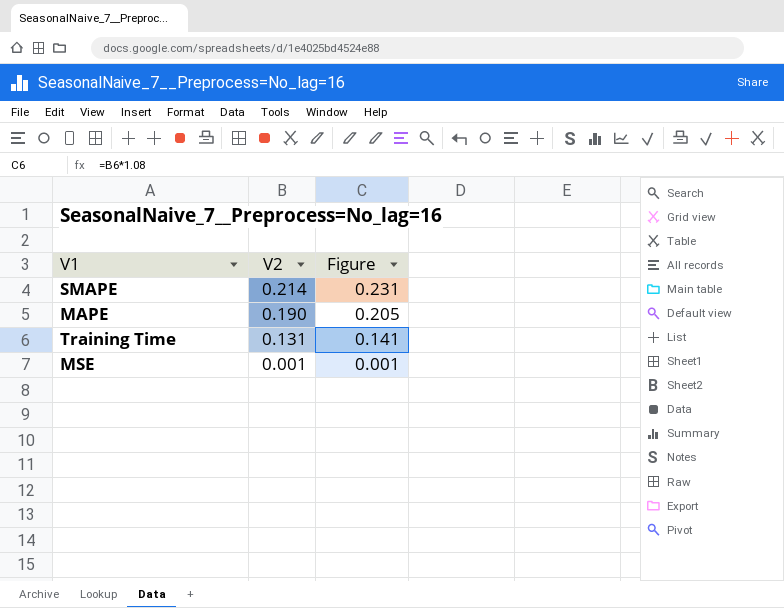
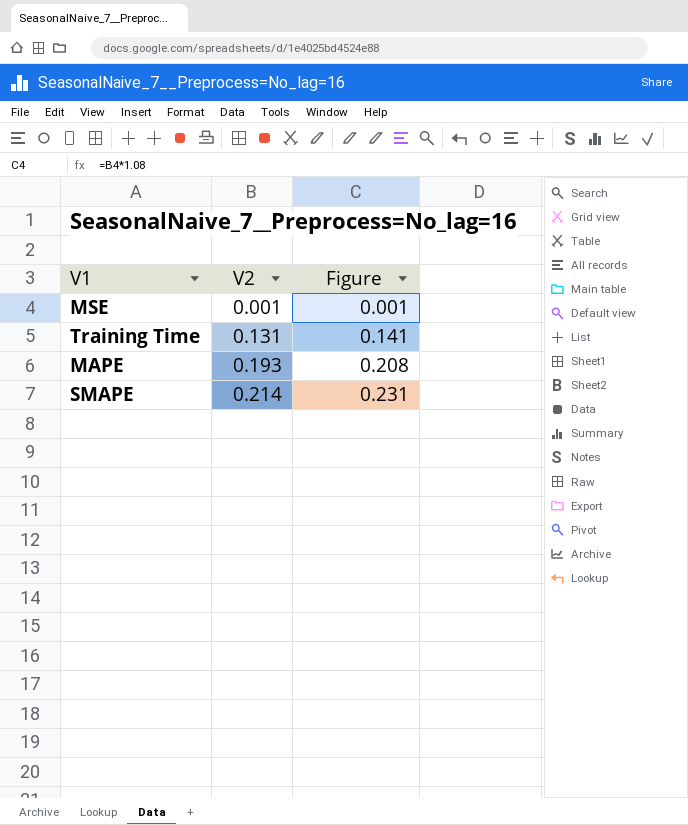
row order: V2 descending -> V2 ascending
MAPE | V2: 0.190 -> 0.193
MAPE | Figure: 0.205 -> 0.208

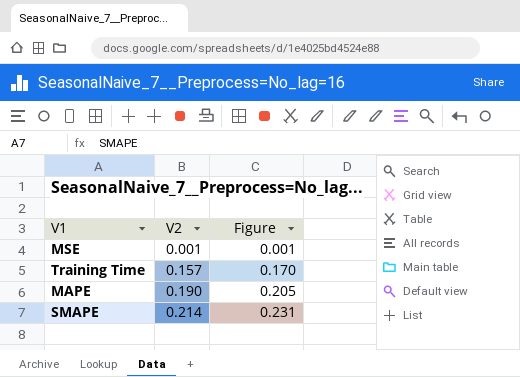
Training Time | V2: 0.131 -> 0.157
Training Time | Figure: 0.141 -> 0.170
MAPE | V2: 0.193 -> 0.190
MAPE | Figure: 0.208 -> 0.205

